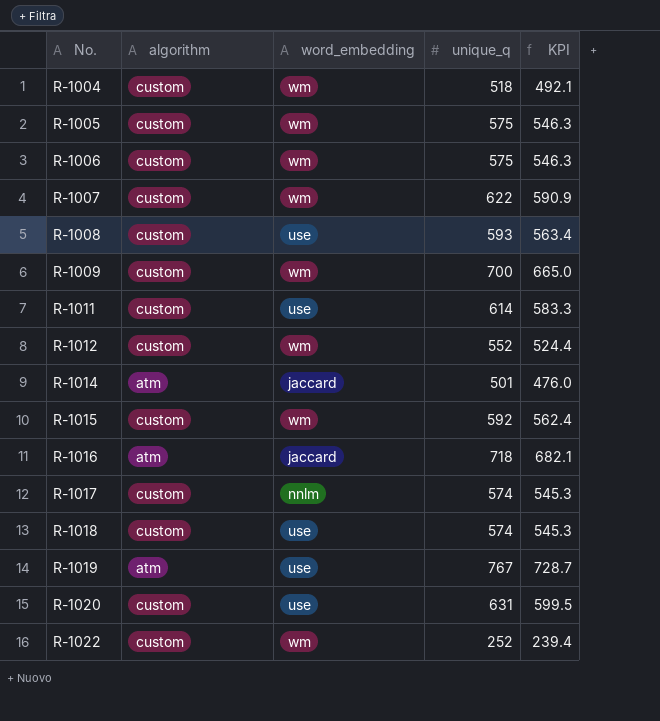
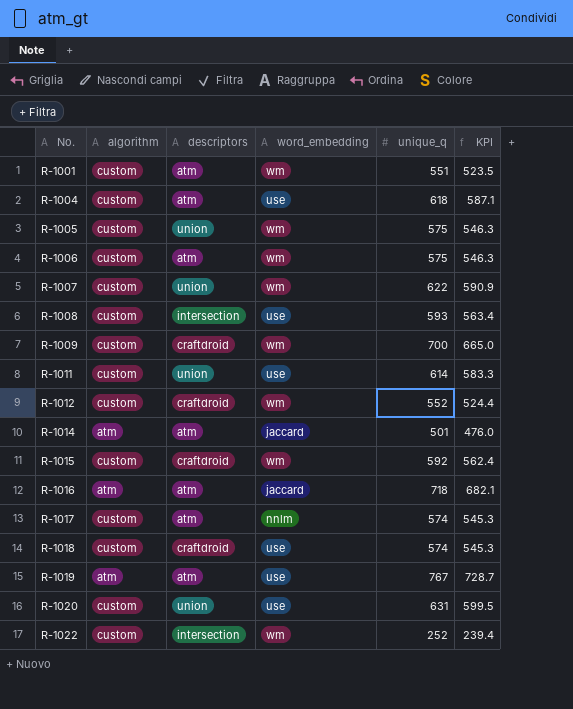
column descriptors | position: none -> 3
row R-1001: none -> custom | atm | wm | 551 | 523.5
R-1004 | word_embedding: wm -> use
R-1004 | unique_q: 518 -> 618
R-1004 | KPI: 492.1 -> 587.1

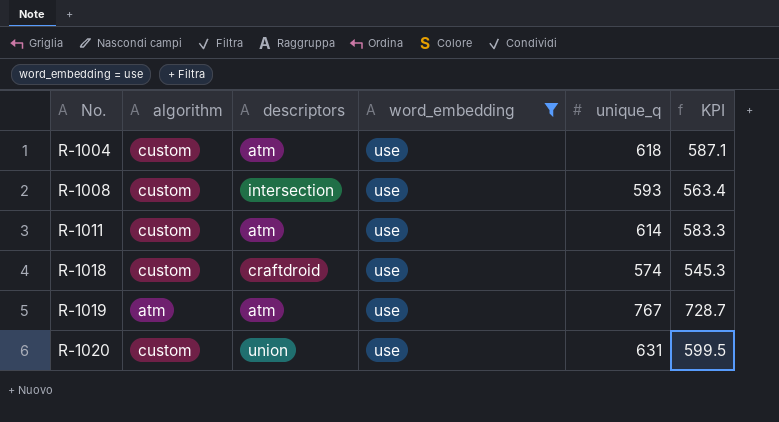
filter: none -> word_embedding = use
R-1011 | descriptors: union -> atm

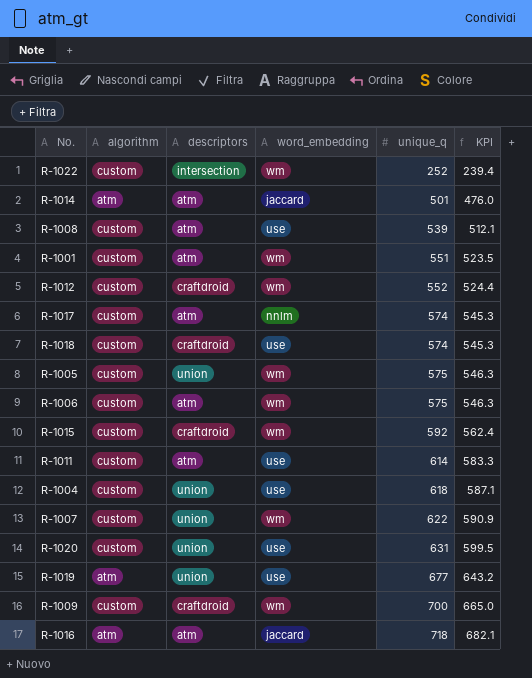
filter: word_embedding = use -> none
row order: No. ascending -> unique_q ascending
R-1008 | descriptors: intersection -> atm
R-1008 | unique_q: 593 -> 539
R-1008 | KPI: 563.4 -> 512.1
R-1004 | descriptors: atm -> union
R-1019 | descriptors: atm -> union
R-1019 | unique_q: 767 -> 677
R-1019 | KPI: 728.7 -> 643.2

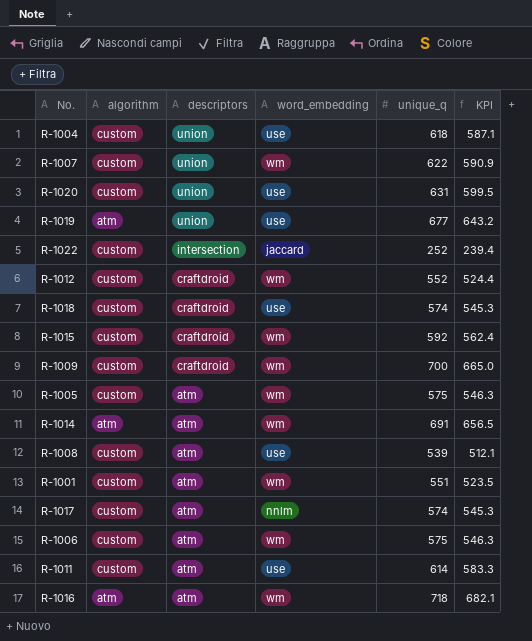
row order: unique_q ascending -> descriptors descending
R-1022 | word_embedding: wm -> jaccard
R-1005 | descriptors: union -> atm
R-1014 | word_embedding: jaccard -> wm
R-1014 | unique_q: 501 -> 691
R-1014 | KPI: 476.0 -> 656.5
R-1016 | word_embedding: jaccard -> wm

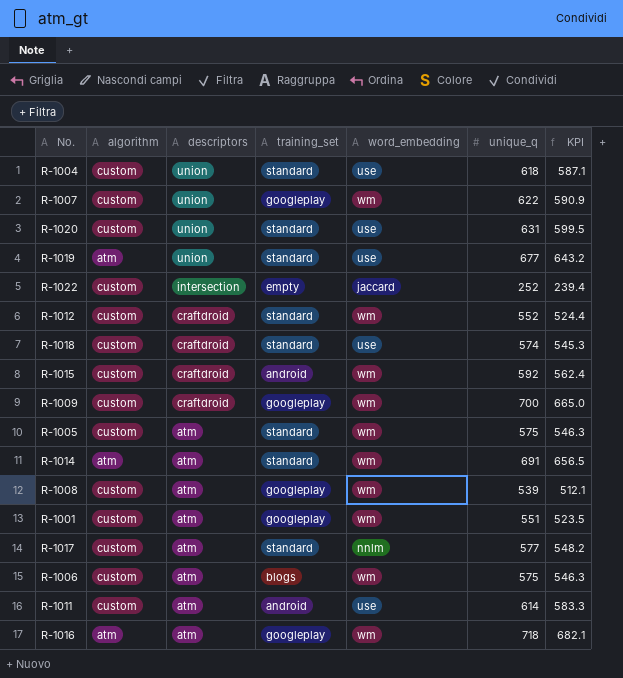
column training_set | position: none -> 4
R-1008 | word_embedding: use -> wm
R-1017 | unique_q: 574 -> 577
R-1017 | KPI: 545.3 -> 548.2

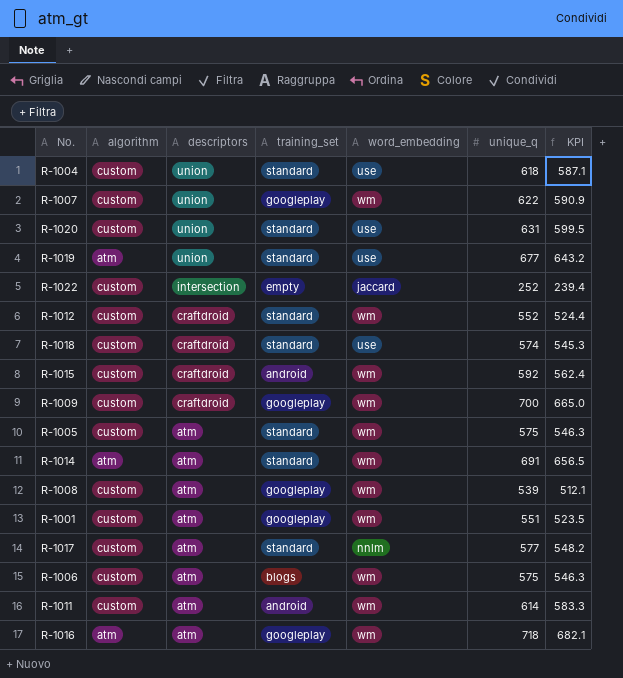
R-1011 | word_embedding: use -> wm

